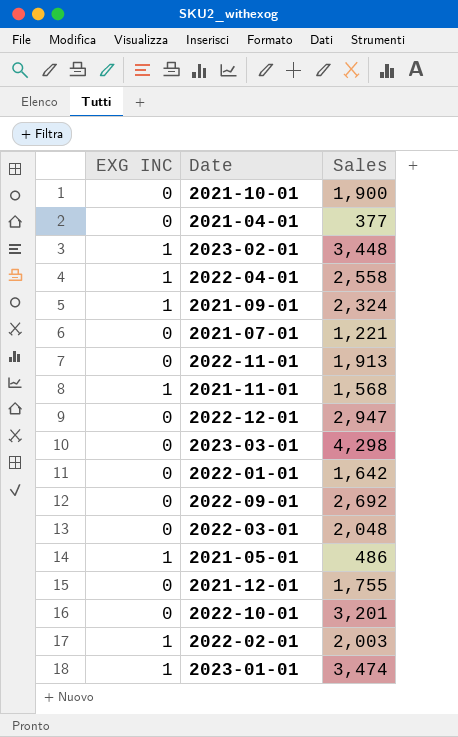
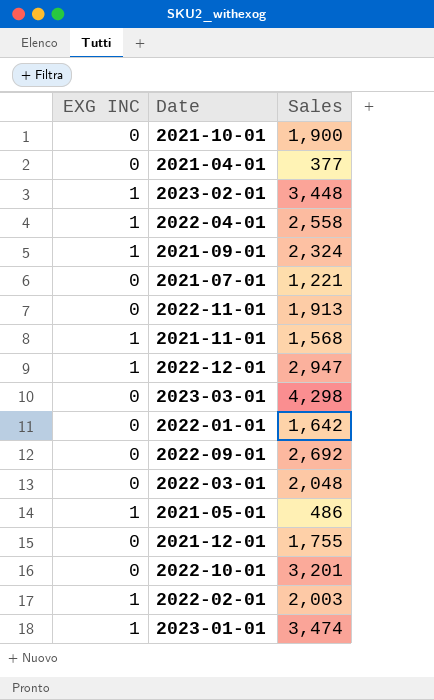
2022-12-01 | EXG INC: 0 -> 1

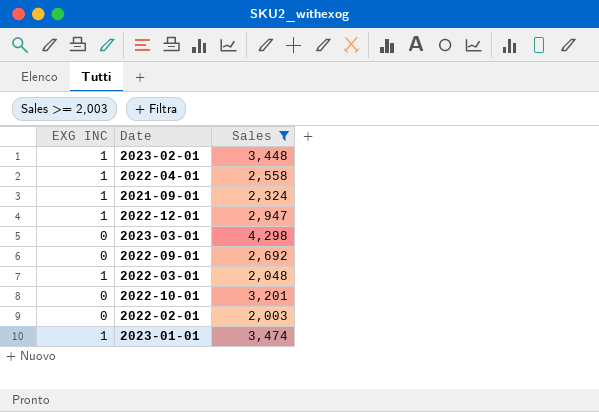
filter: none -> Sales >= 2,003
2022-03-01 | EXG INC: 0 -> 1
2022-02-01 | EXG INC: 1 -> 0

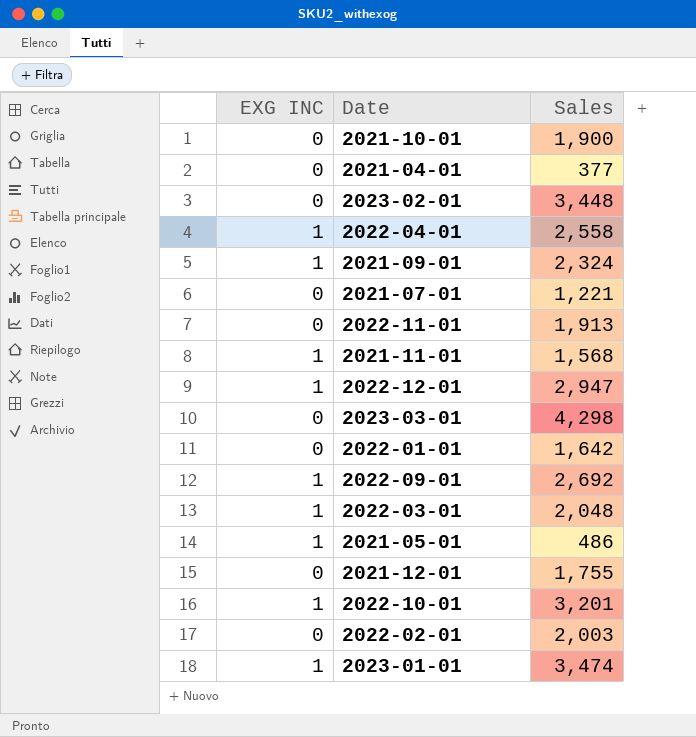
filter: Sales >= 2,003 -> none
2023-02-01 | EXG INC: 1 -> 0
2022-09-01 | EXG INC: 0 -> 1
2022-10-01 | EXG INC: 0 -> 1

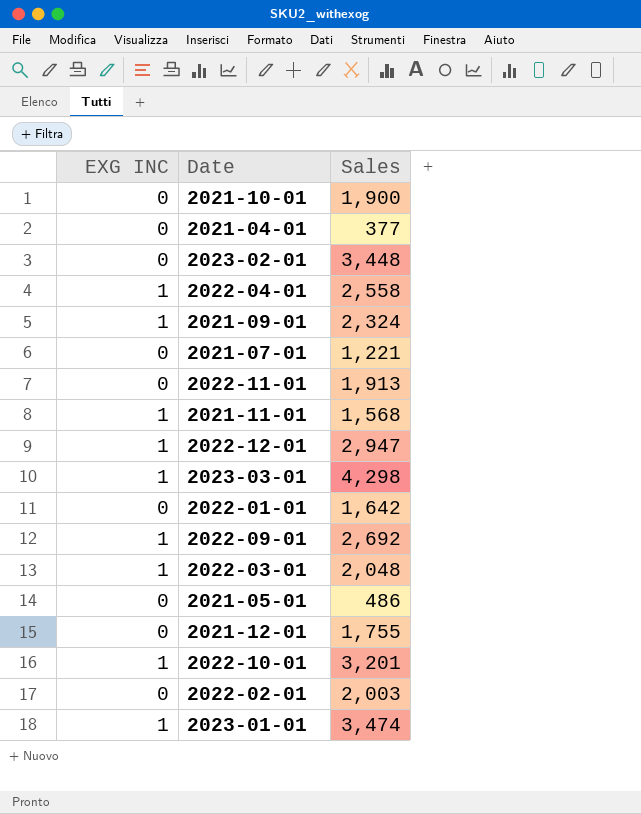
2023-03-01 | EXG INC: 0 -> 1
2021-05-01 | EXG INC: 1 -> 0

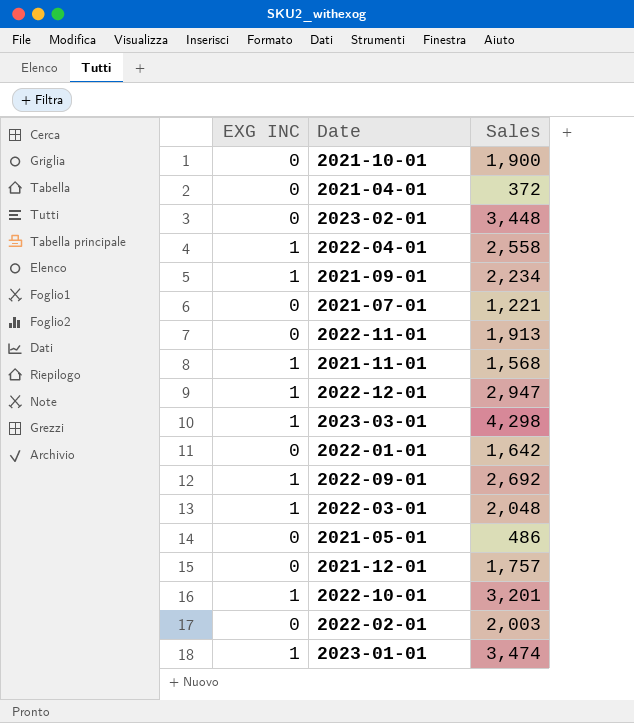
2021-04-01 | Sales: 377 -> 372
2021-09-01 | Sales: 2,324 -> 2,234
2021-12-01 | Sales: 1,755 -> 1,757

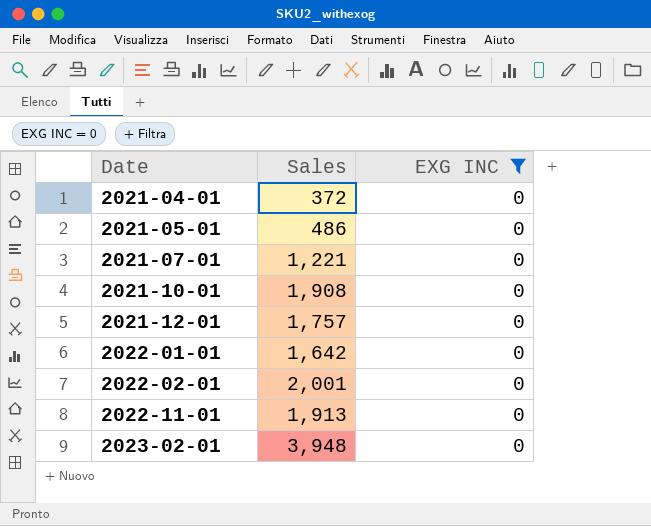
filter: none -> EXG INC = 0
row order: none -> Date ascending
column EXG INC | position: 1 -> 3
2021-10-01 | Sales: 1,900 -> 1,908
2022-02-01 | Sales: 2,003 -> 2,001
2023-02-01 | Sales: 3,448 -> 3,948

